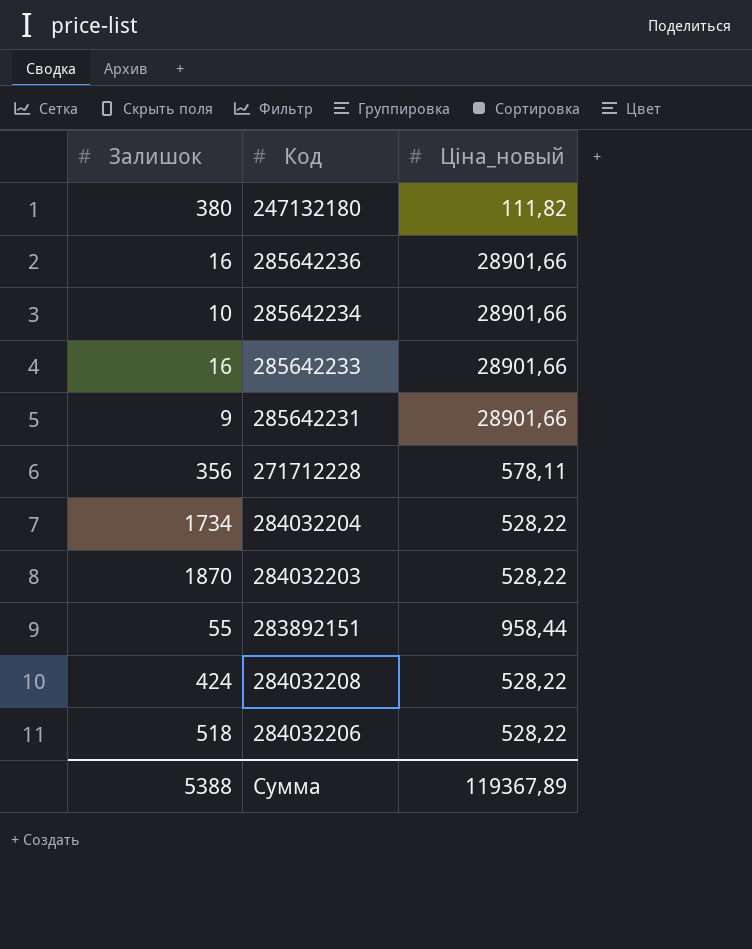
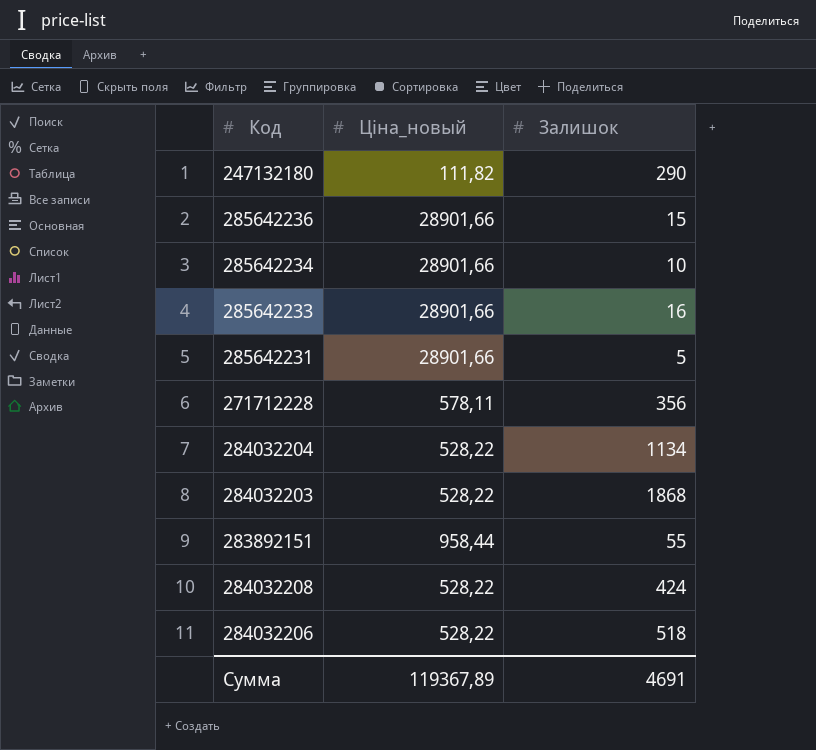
column Залишок | position: 1 -> 3
247132180 | Залишок: 380 -> 290
285642236 | Залишок: 16 -> 15
285642231 | Залишок: 9 -> 5
284032204 | Залишок: 1734 -> 1134
284032203 | Залишок: 1870 -> 1868
Сумма | Залишок: 5388 -> 4691

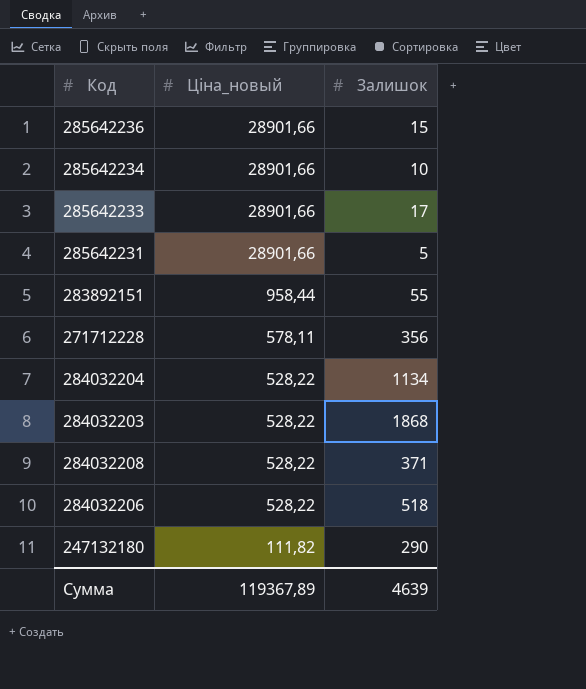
row order: none -> Ціна_новый descending
285642233 | Залишок: 16 -> 17
284032208 | Залишок: 424 -> 371
Сумма | Залишок: 4691 -> 4639

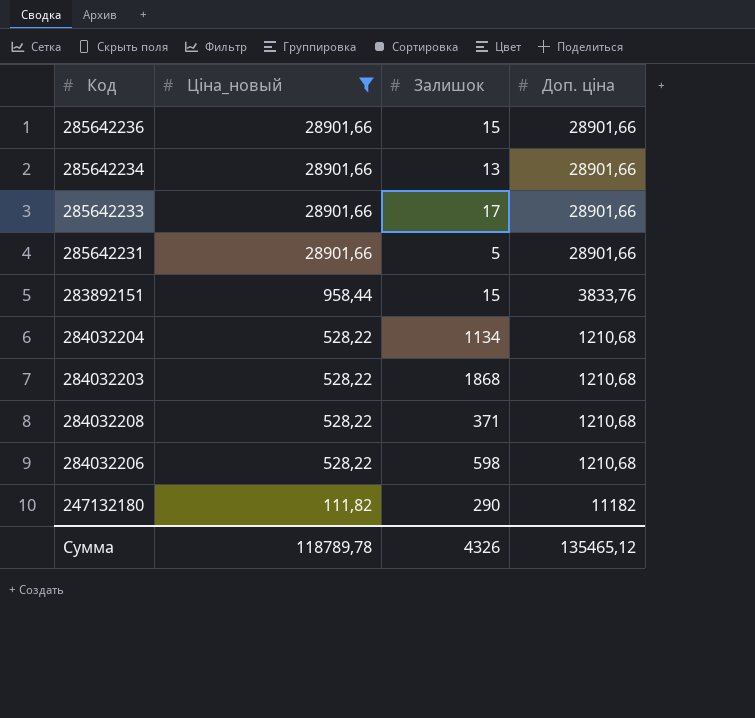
filter: none -> Ціна_новый != 578,11
column Доп. ціна | position: none -> 4
285642234 | Залишок: 10 -> 13
283892151 | Залишок: 55 -> 15
284032206 | Залишок: 518 -> 598
Сумма | Ціна_новый: 119367,89 -> 118789,78
Сумма | Залишок: 4639 -> 4326

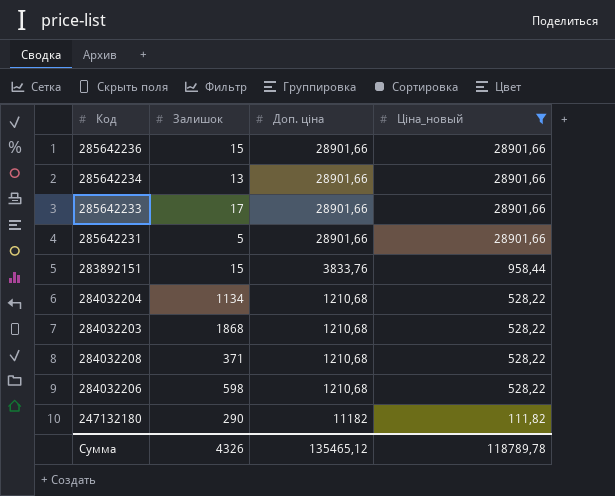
column Ціна_новый | position: 2 -> 4

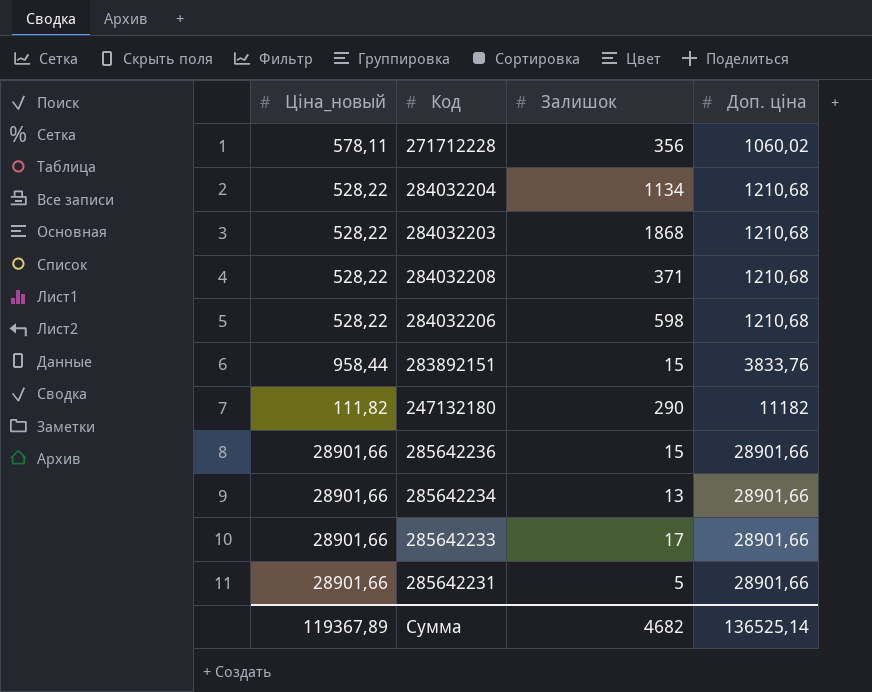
filter: Ціна_новый != 578,11 -> none
row order: Ціна_новый descending -> Доп. ціна ascending
column Ціна_новый | position: 4 -> 1
Сумма | Ціна_новый: 118789,78 -> 119367,89
Сумма | Залишок: 4326 -> 4682
Сумма | Доп. ціна: 135465,12 -> 136525,14

